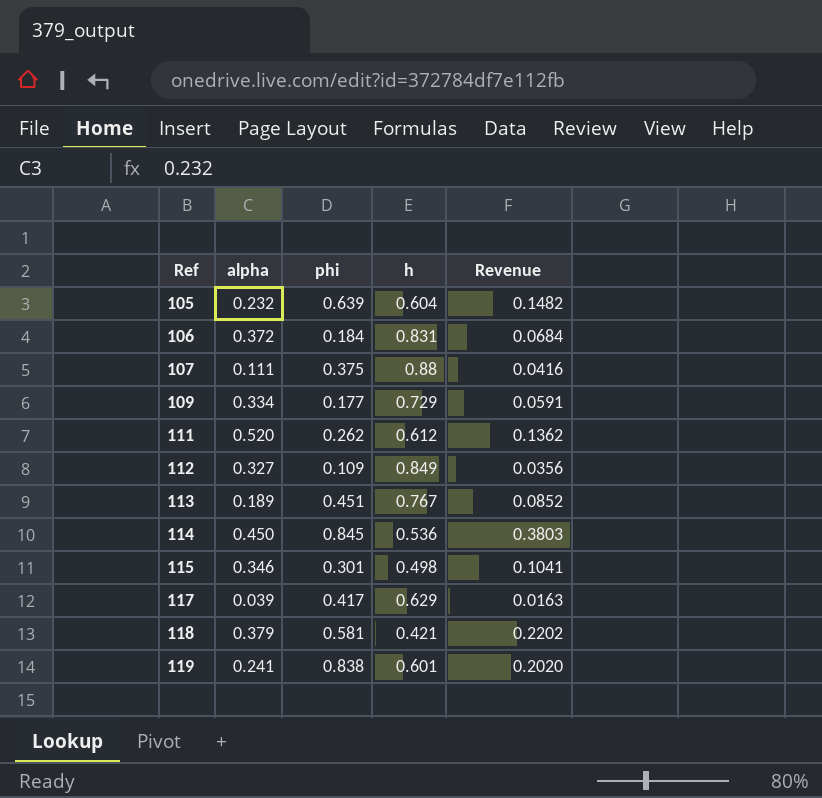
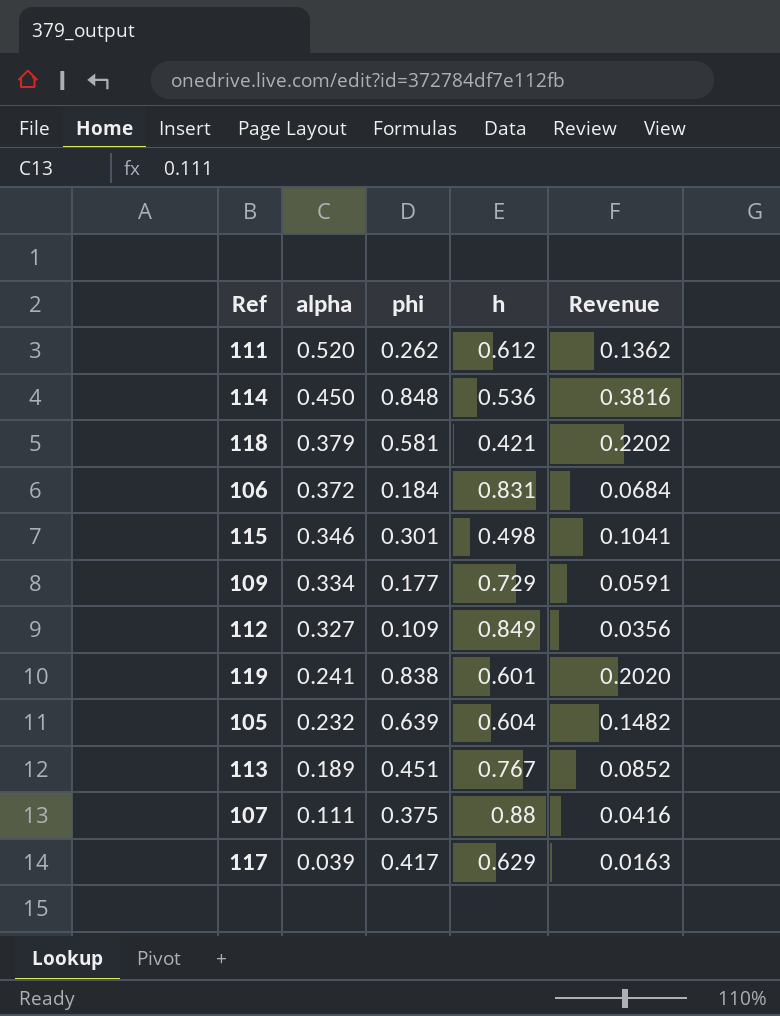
row order: Ref ascending -> alpha descending
114 | phi: 0.845 -> 0.848
114 | Revenue: 0.3803 -> 0.3816

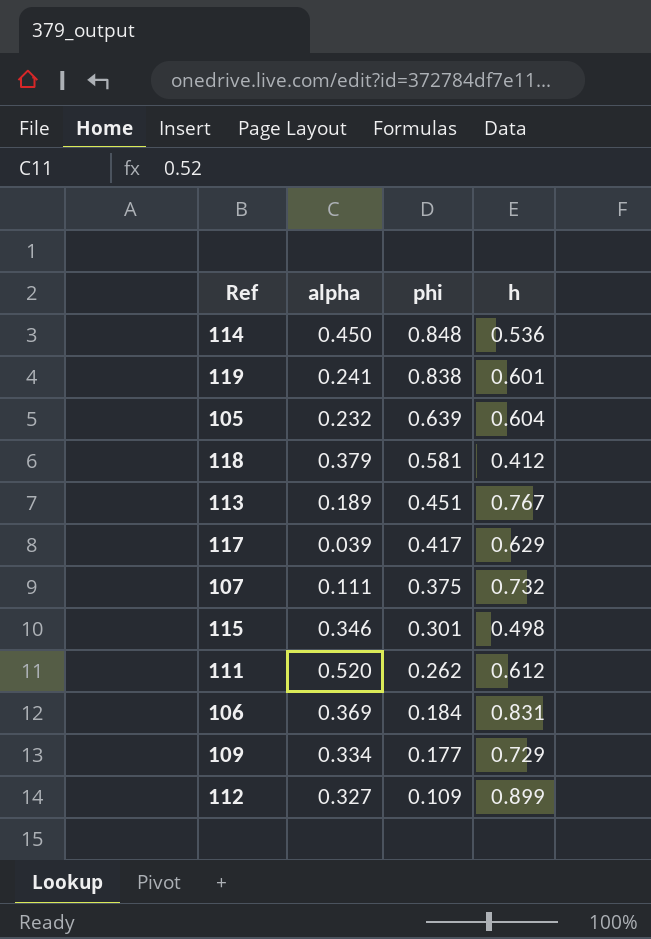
row order: alpha descending -> phi descending
column Revenue | formula: [alpha] * [phi] -> none
118 | h: 0.421 -> 0.412
107 | h: 0.88 -> 0.732
106 | alpha: 0.372 -> 0.369
112 | h: 0.849 -> 0.899

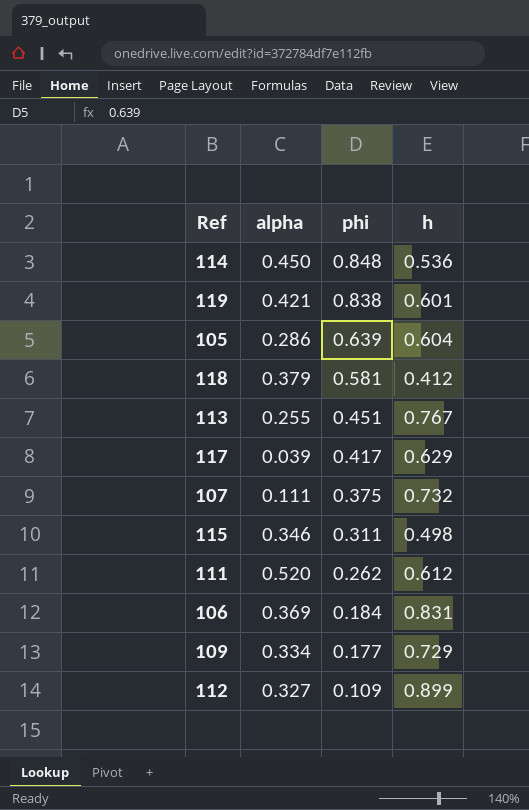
119 | alpha: 0.241 -> 0.421
105 | alpha: 0.232 -> 0.286
113 | alpha: 0.189 -> 0.255
115 | phi: 0.301 -> 0.311

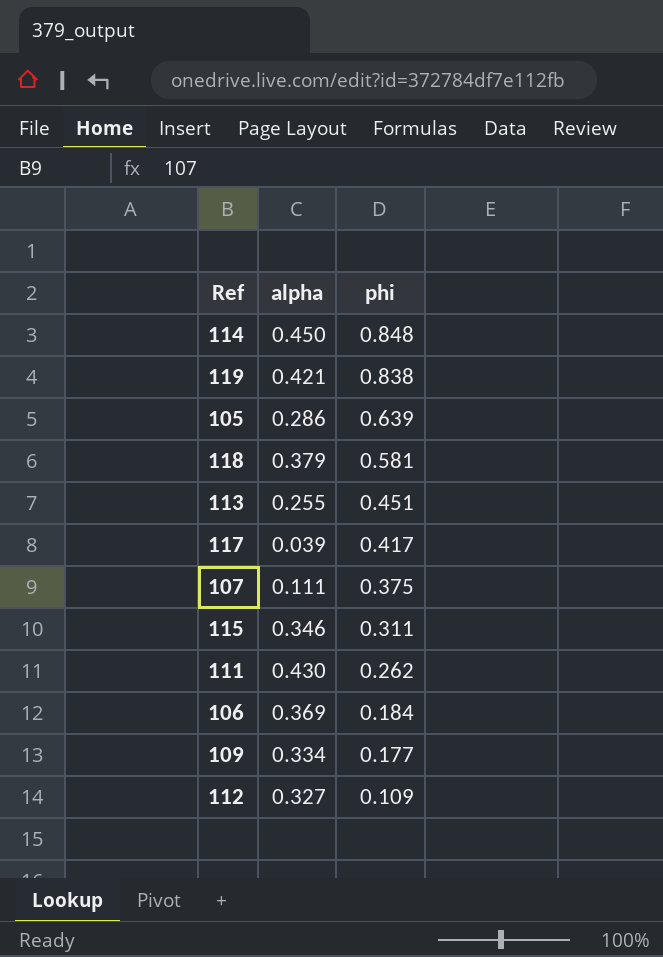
column h | position: 4 -> none
111 | alpha: 0.520 -> 0.430

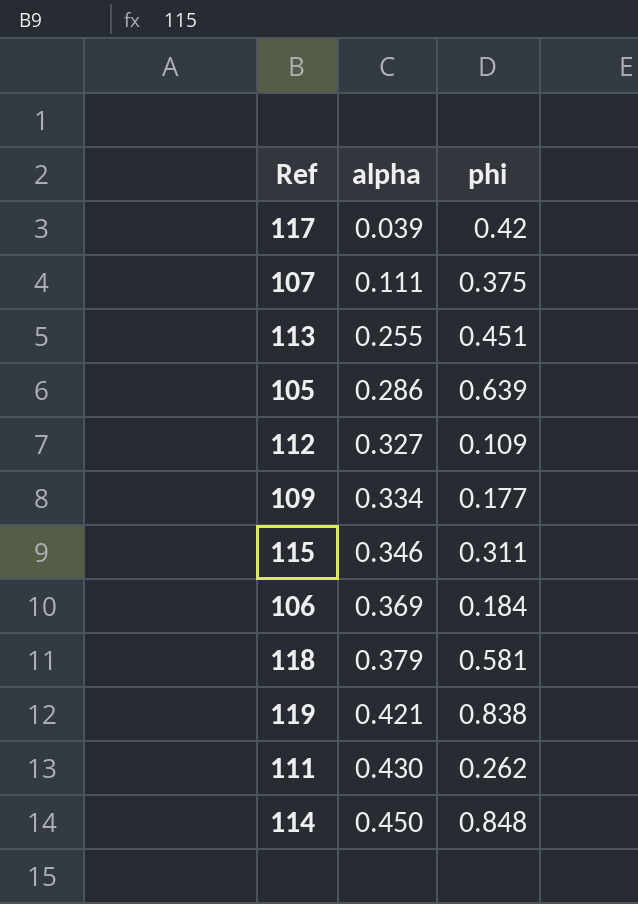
row order: phi descending -> alpha ascending
117 | phi: 0.417 -> 0.42

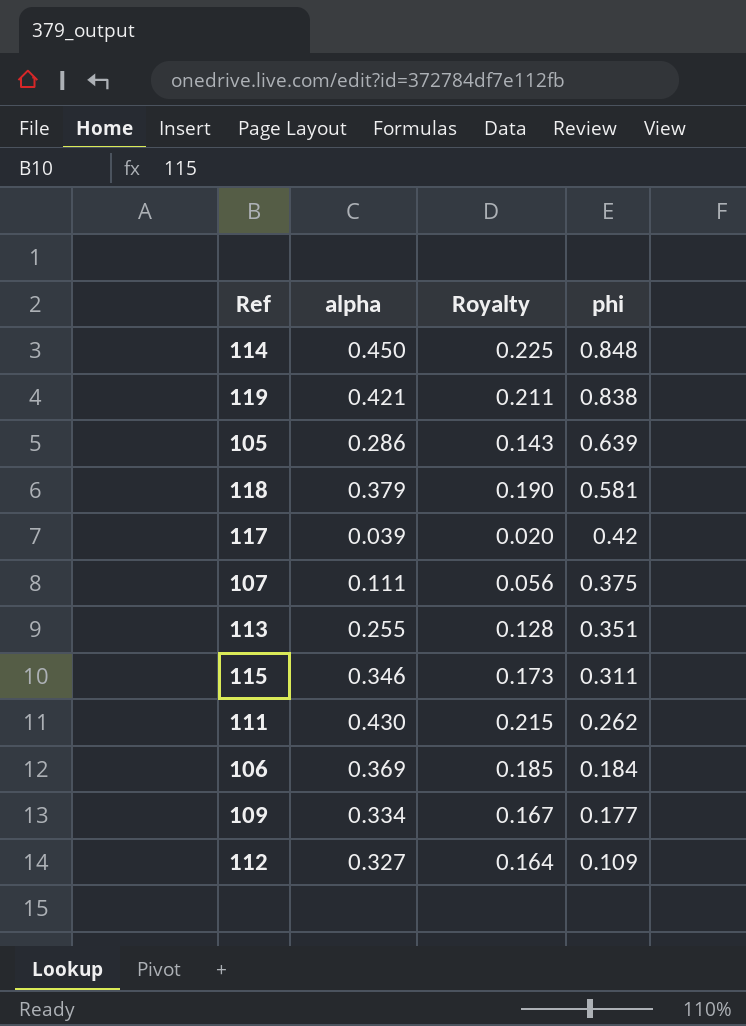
row order: alpha ascending -> phi descending
column Royalty | formula: none -> [alpha] * 0.5
113 | phi: 0.451 -> 0.351

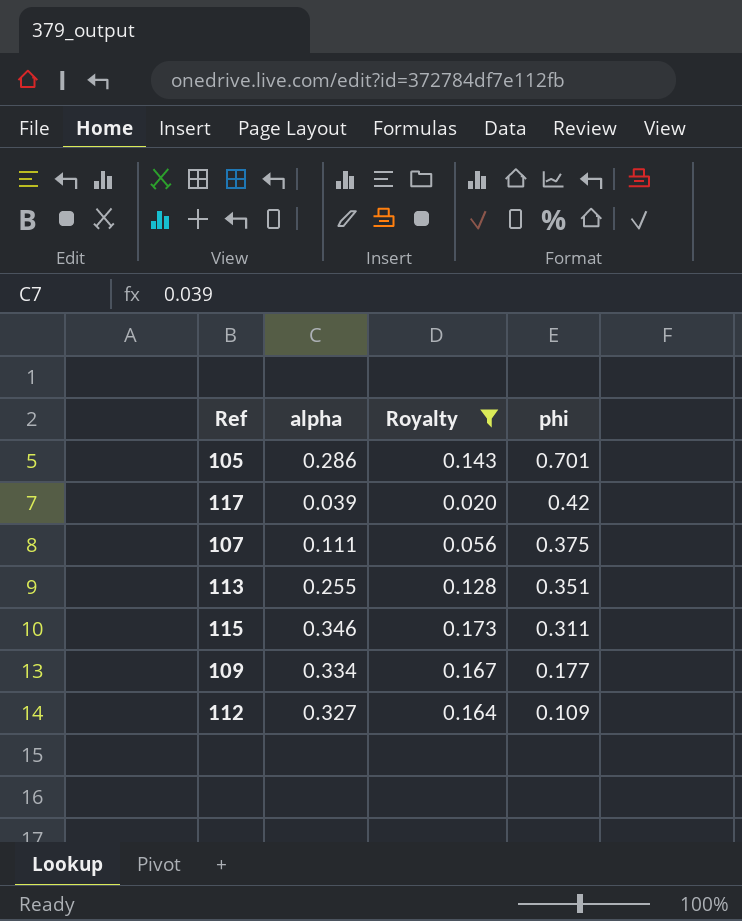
filter: none -> Royalty <= 0.173
105 | phi: 0.639 -> 0.701

